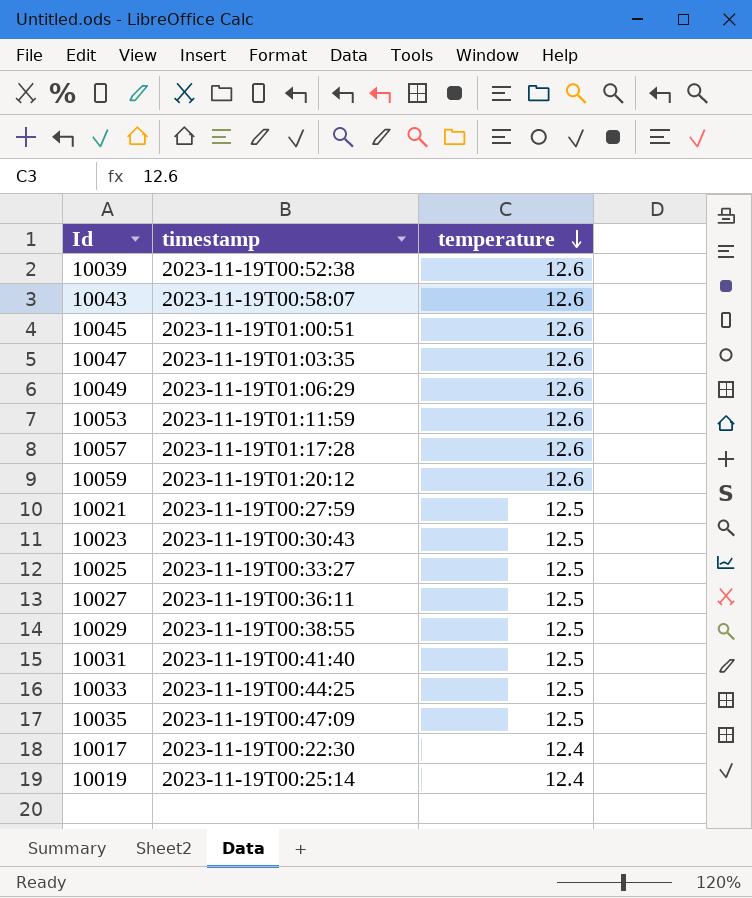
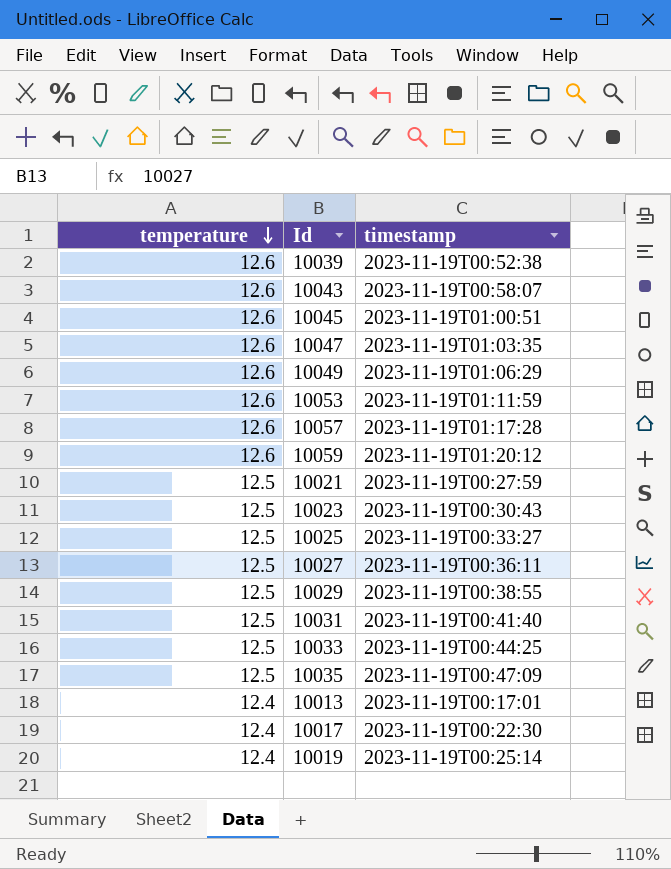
column temperature | position: 3 -> 1
row 10013: none -> 12.4 | 2023-11-19T00:17:01

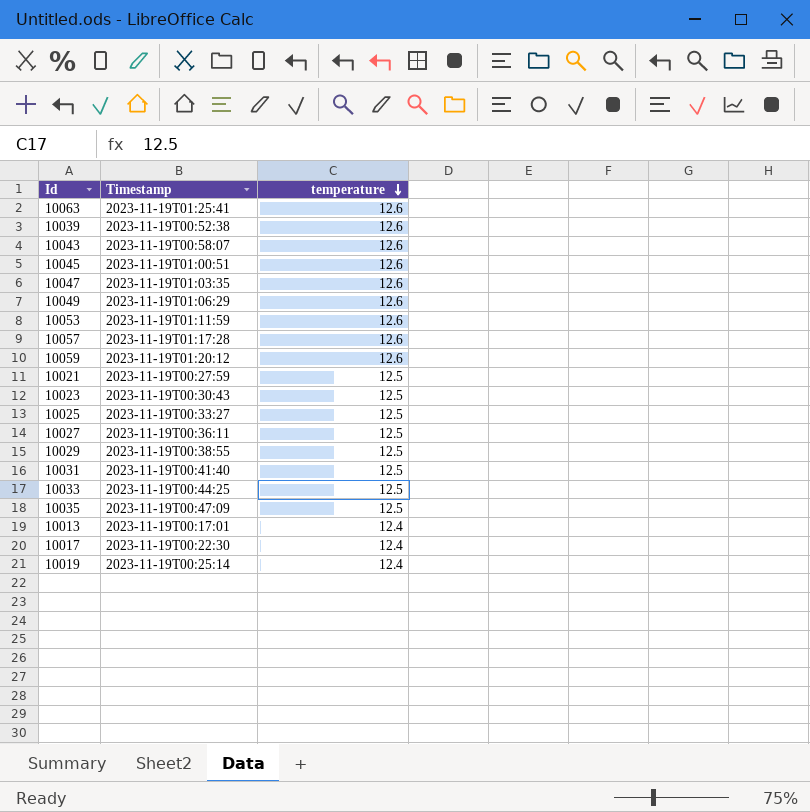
column name: timestamp -> Timestamp
column temperature | position: 1 -> 3
row 10063: none -> 2023-11-19T01:25:41 | 12.6

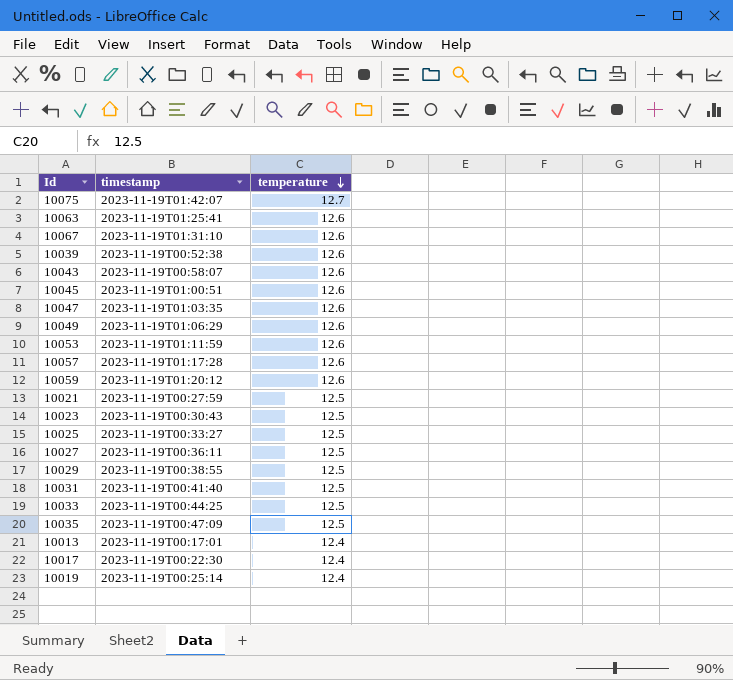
column name: Timestamp -> timestamp
row 10075: none -> 2023-11-19T01:42:07 | 12.7
row 10067: none -> 2023-11-19T01:31:10 | 12.6

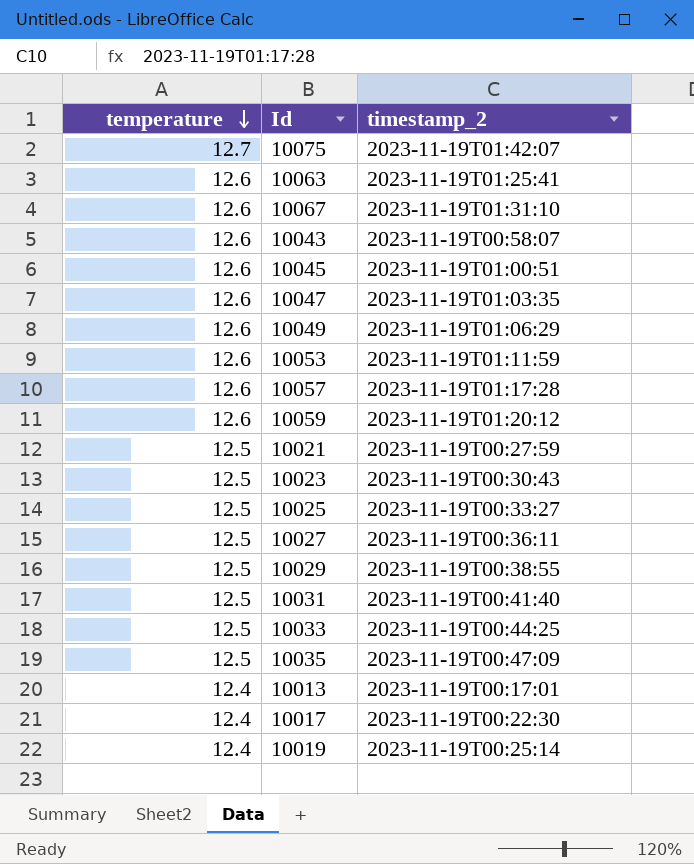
column temperature | position: 3 -> 1
column name: timestamp -> timestamp_2
row 10039: 2023-11-19T00:52:38 | 12.6 -> none

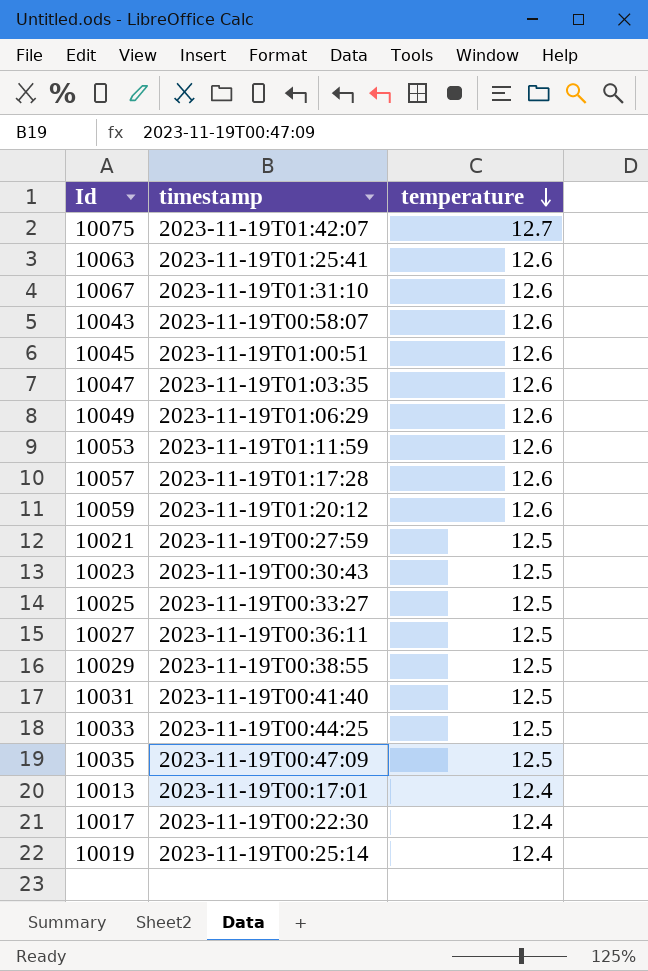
column name: timestamp_2 -> timestamp
column temperature | position: 1 -> 3

